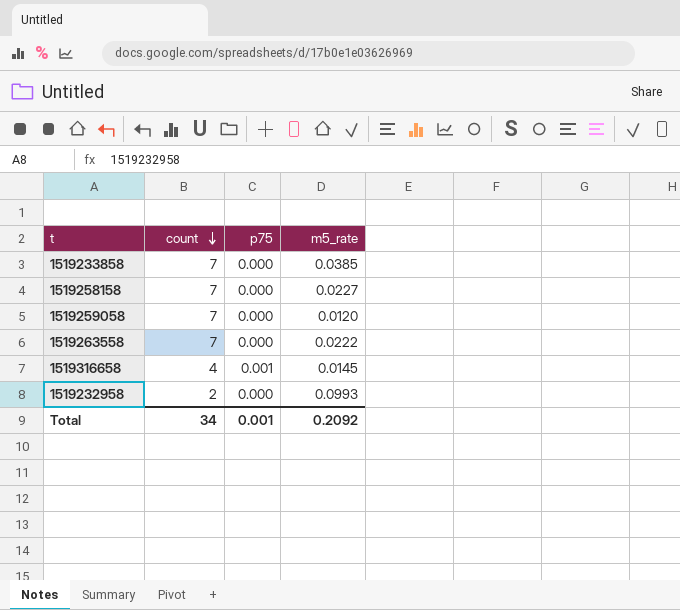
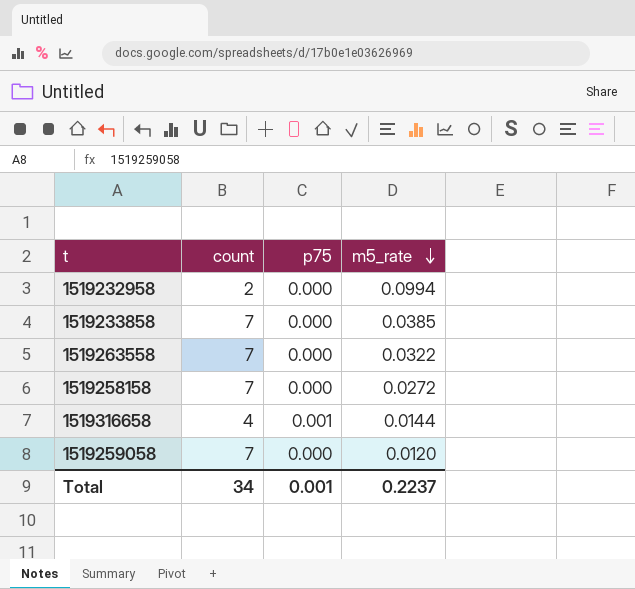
row order: count descending -> m5_rate descending
1519232958 | m5_rate: 0.0993 -> 0.0994
1519263558 | m5_rate: 0.0222 -> 0.0322
1519258158 | m5_rate: 0.0227 -> 0.0272
1519316658 | m5_rate: 0.0145 -> 0.0144
Total | m5_rate: 0.2092 -> 0.2237

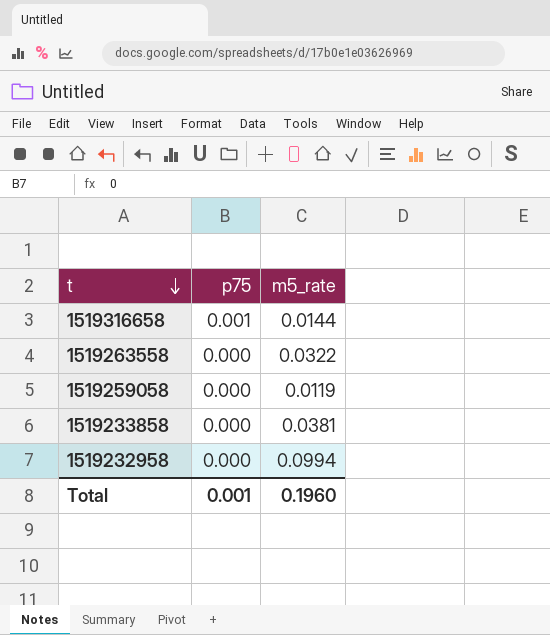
row order: m5_rate descending -> t descending
column count | position: 2 -> none
row 1519258158: 7 | 0.000 | 0.0272 -> none
1519259058 | m5_rate: 0.0120 -> 0.0119
1519233858 | m5_rate: 0.0385 -> 0.0381
Total | m5_rate: 0.2237 -> 0.1960

